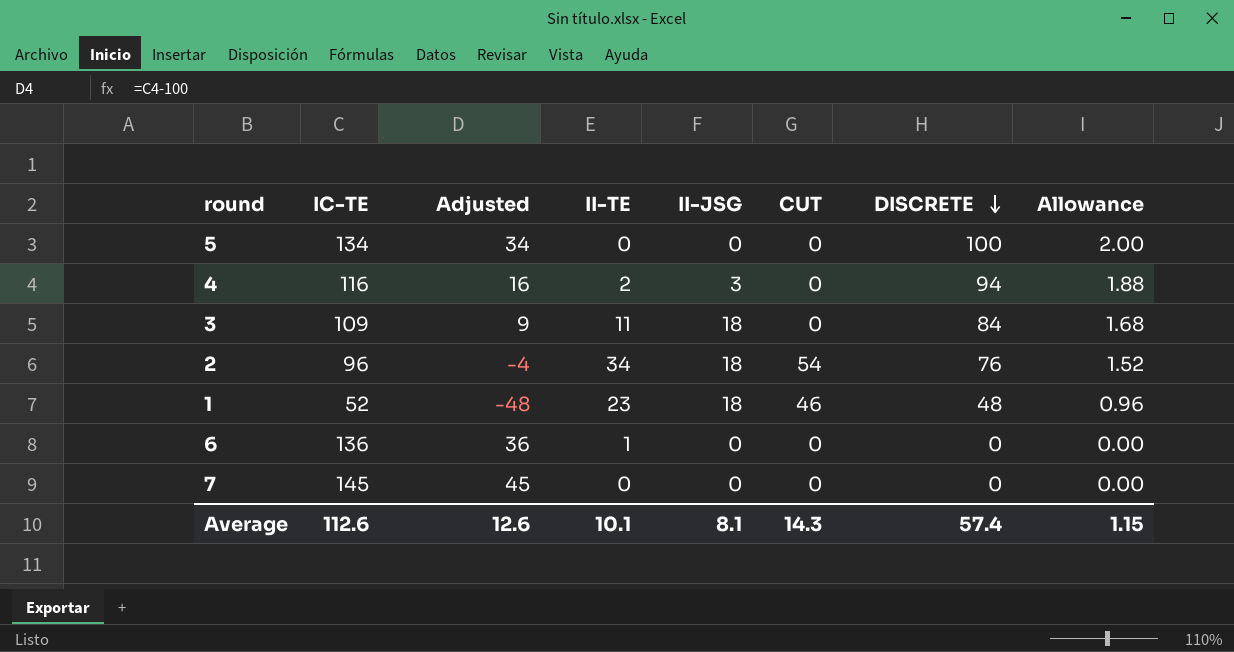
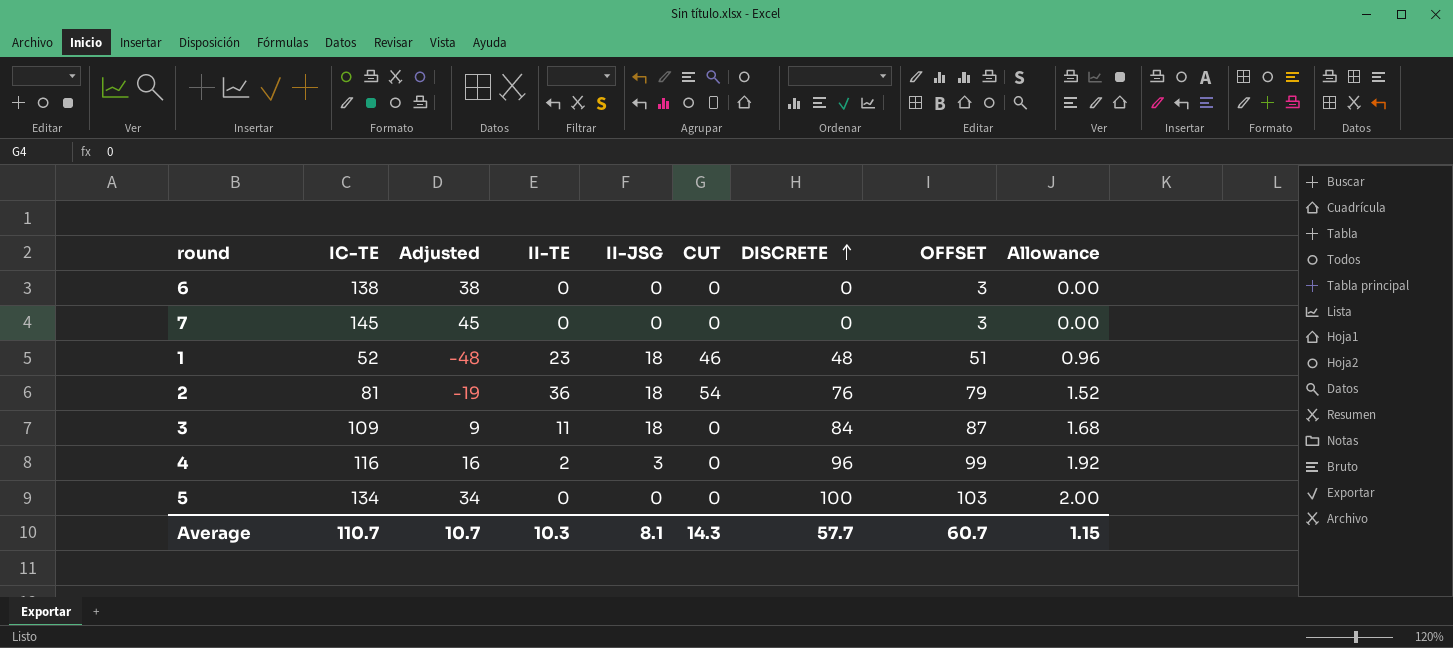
row order: DISCRETE descending -> DISCRETE ascending
column OFFSET | formula: none -> [DISCRETE] + 3
6 | IC-TE: 136 -> 138
6 | Adjusted: 36 -> 38
6 | II-TE: 1 -> 0
2 | IC-TE: 96 -> 81
2 | Adjusted: -4 -> -19
2 | II-TE: 34 -> 36
4 | DISCRETE: 94 -> 96
4 | Allowance: 1.88 -> 1.92
Average | IC-TE: 112.6 -> 110.7
Average | Adjusted: 12.6 -> 10.7
Average | II-TE: 10.1 -> 10.3
Average | DISCRETE: 57.4 -> 57.7

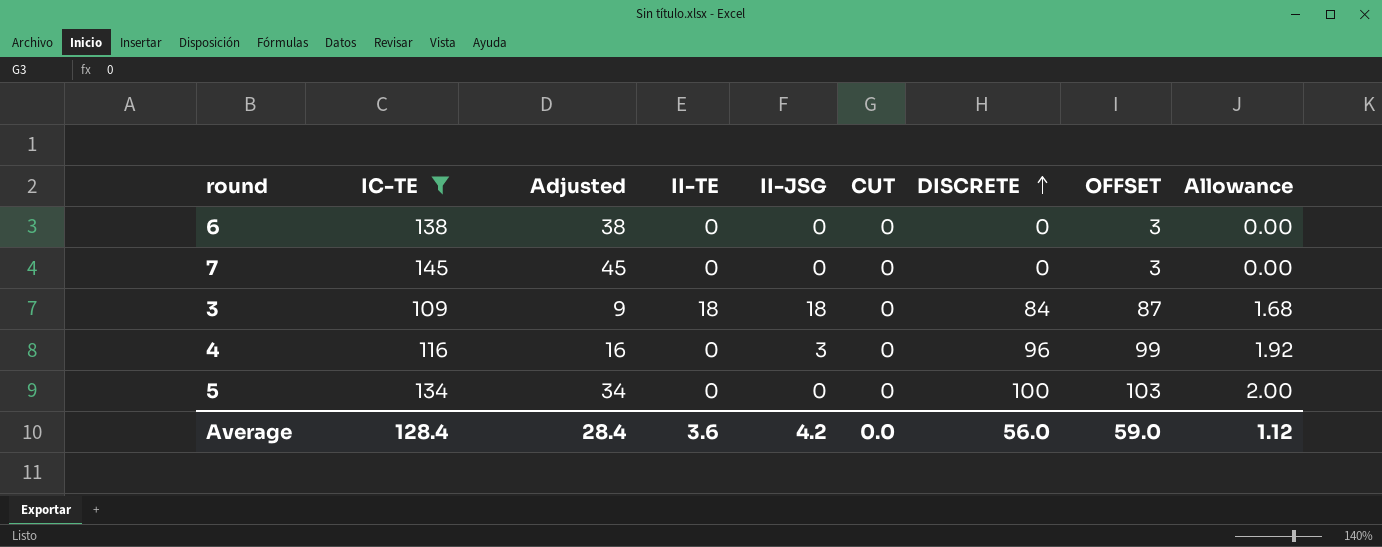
filter: none -> IC-TE >= 109
3 | II-TE: 11 -> 18
4 | II-TE: 2 -> 0
Average | IC-TE: 110.7 -> 128.4
Average | Adjusted: 10.7 -> 28.4
Average | II-TE: 10.3 -> 3.6
Average | II-JSG: 8.1 -> 4.2
Average | CUT: 14.3 -> 0.0
Average | DISCRETE: 57.7 -> 56.0
Average | OFFSET: 60.7 -> 59.0
Average | Allowance: 1.15 -> 1.12

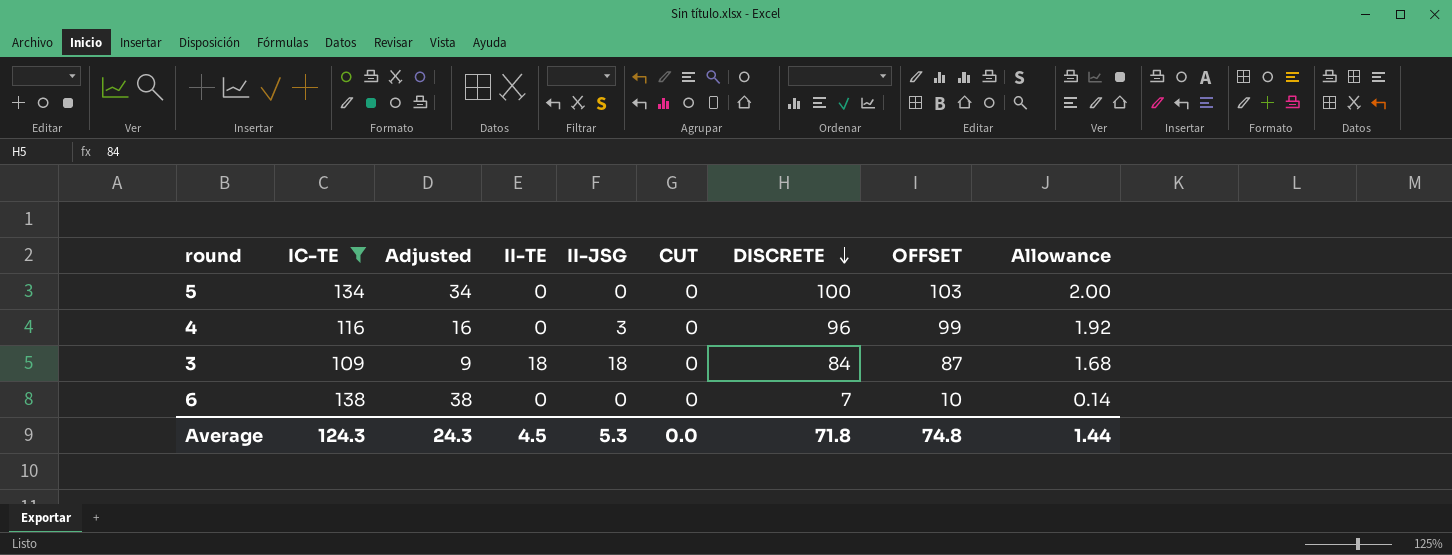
row order: DISCRETE ascending -> DISCRETE descending
row 7: 145 | 45 | 0 | 0 | 0 | 0 | 3 | 0.00 -> none
6 | DISCRETE: 0 -> 7
6 | OFFSET: 3 -> 10
6 | Allowance: 0.00 -> 0.14
Average | IC-TE: 128.4 -> 124.3
Average | Adjusted: 28.4 -> 24.3
Average | II-TE: 3.6 -> 4.5
Average | II-JSG: 4.2 -> 5.3
Average | DISCRETE: 56.0 -> 71.8
Average | OFFSET: 59.0 -> 74.8
Average | Allowance: 1.12 -> 1.44

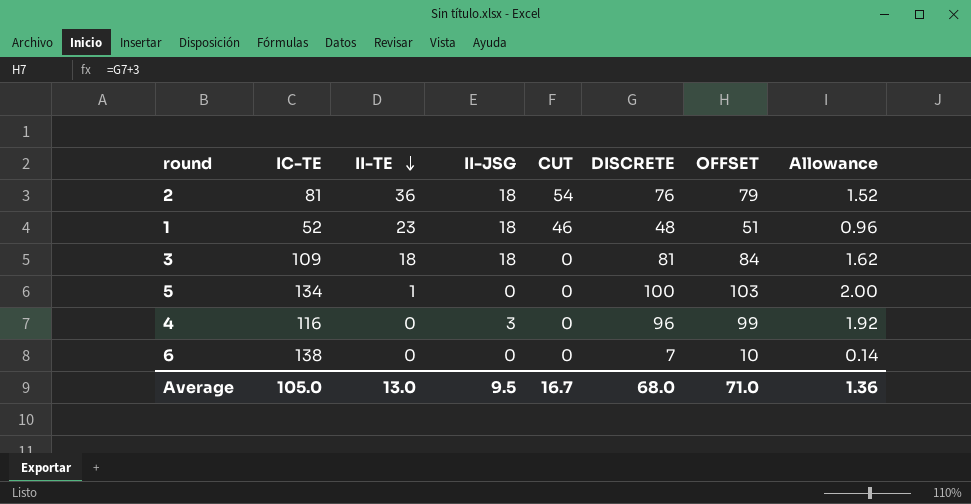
filter: IC-TE >= 109 -> none
row order: DISCRETE descending -> II-TE descending
column Adjusted | formula: [IC-TE] - 100 -> none
3 | DISCRETE: 84 -> 81
3 | OFFSET: 87 -> 84
3 | Allowance: 1.68 -> 1.62
5 | II-TE: 0 -> 1
Average | IC-TE: 124.3 -> 105.0
Average | II-TE: 4.5 -> 13.0
Average | II-JSG: 5.3 -> 9.5
Average | CUT: 0.0 -> 16.7
Average | DISCRETE: 71.8 -> 68.0
Average | OFFSET: 74.8 -> 71.0
Average | Allowance: 1.44 -> 1.36

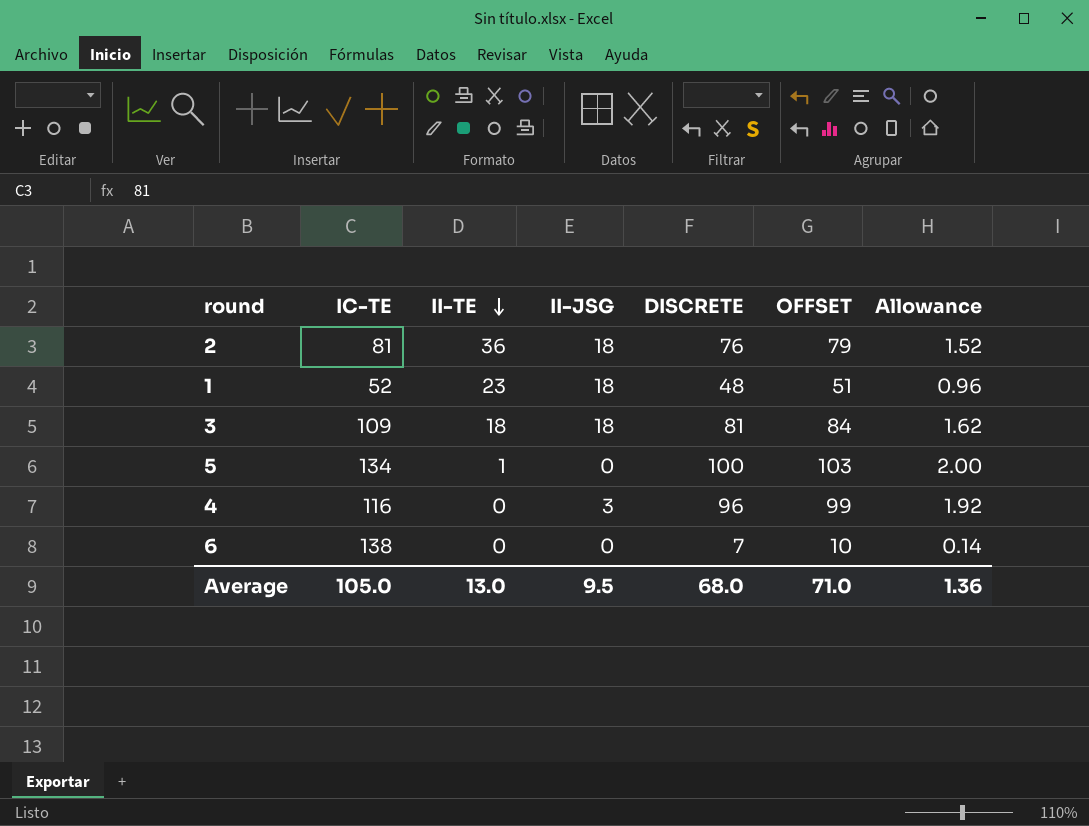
column CUT | position: 5 -> none

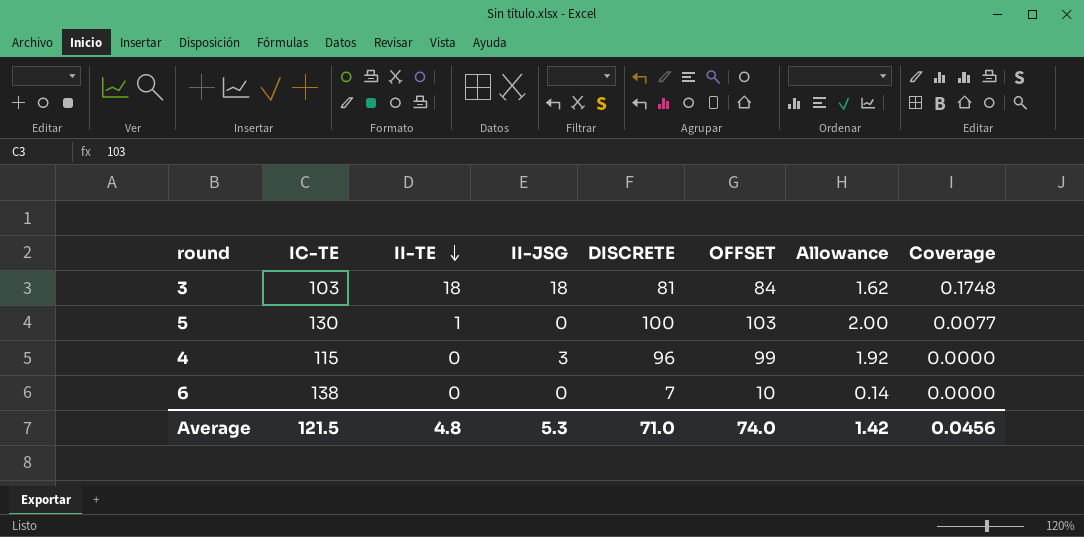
column Coverage | formula: none -> [II-TE] / [IC-TE]
row 2: 81 | 36 | 18 | 76 | 79 | 1.52 -> none
row 1: 52 | 23 | 18 | 48 | 51 | 0.96 -> none
3 | IC-TE: 109 -> 103
5 | IC-TE: 134 -> 130
4 | IC-TE: 116 -> 115
Average | IC-TE: 105.0 -> 121.5
Average | II-TE: 13.0 -> 4.8
Average | II-JSG: 9.5 -> 5.3
Average | DISCRETE: 68.0 -> 71.0
Average | OFFSET: 71.0 -> 74.0
Average | Allowance: 1.36 -> 1.42

